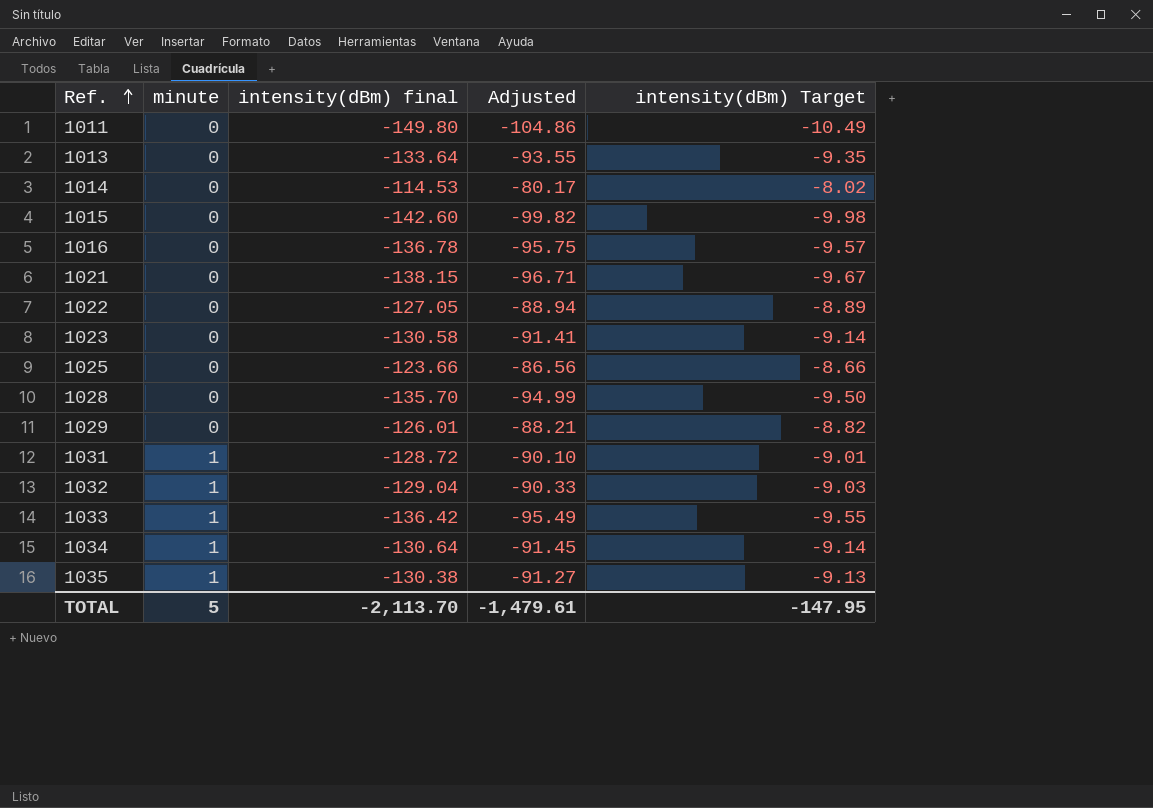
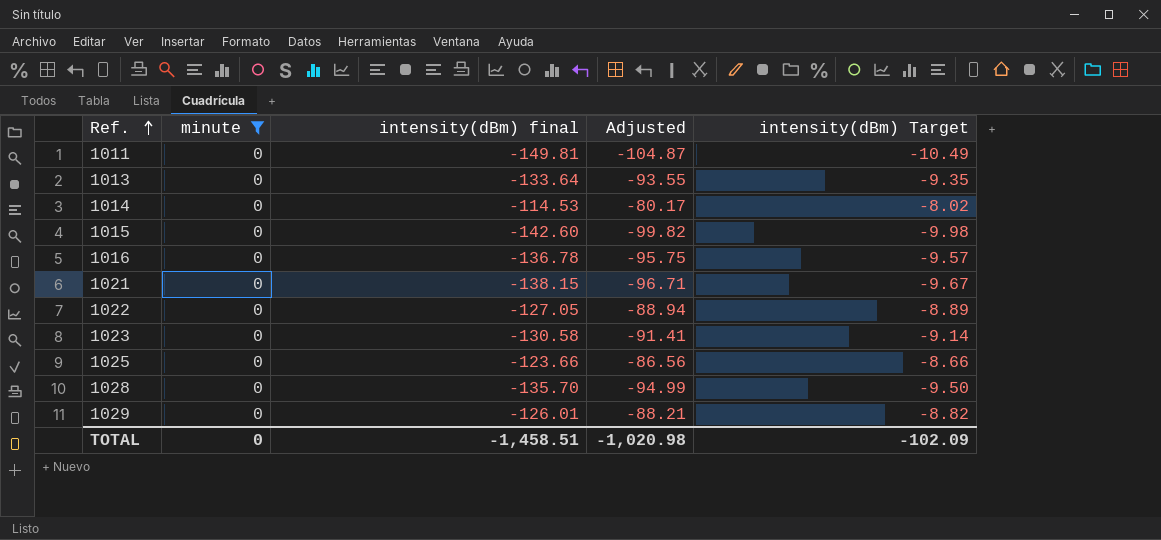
filter: none -> minute = 0
1011 | intensity(dBm) final: -149.80 -> -149.81
1011 | Adjusted: -104.86 -> -104.87
TOTAL | minute: 5 -> 0
TOTAL | intensity(dBm) final: -2,113.70 -> -1,458.51
TOTAL | Adjusted: -1,479.61 -> -1,020.98
TOTAL | intensity(dBm) Target: -147.95 -> -102.09

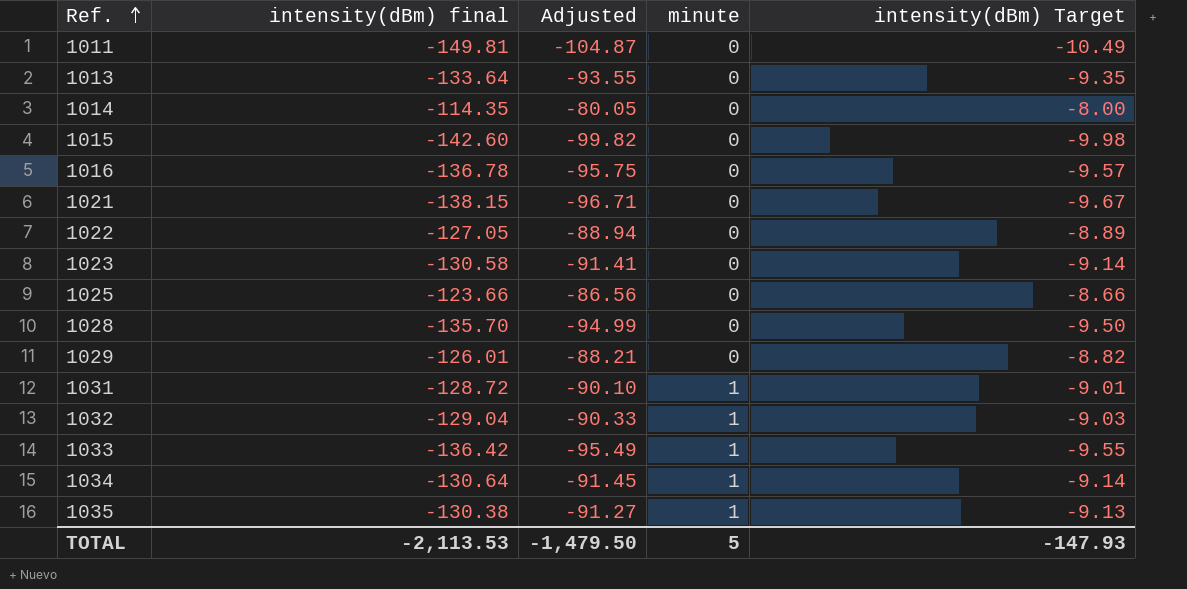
filter: minute = 0 -> none
column minute | position: 2 -> 4
1014 | intensity(dBm) final: -114.53 -> -114.35
1014 | Adjusted: -80.17 -> -80.05
1014 | intensity(dBm) Target: -8.02 -> -8.00
TOTAL | intensity(dBm) final: -1,458.51 -> -2,113.53
TOTAL | Adjusted: -1,020.98 -> -1,479.50
TOTAL | minute: 0 -> 5
TOTAL | intensity(dBm) Target: -102.09 -> -147.93

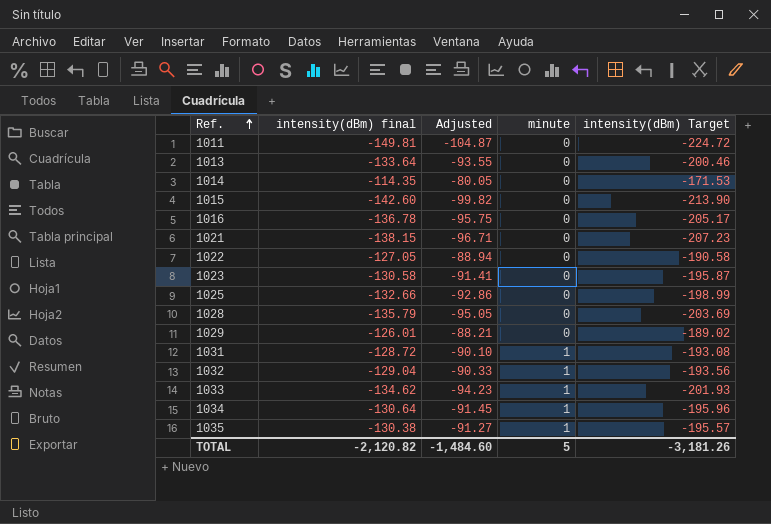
column intensity(dBm) Target | formula: [intensity(dBm) final] * 0.07 -> [intensity(dBm) final] * 1.5
1025 | intensity(dBm) final: -123.66 -> -132.66
1025 | Adjusted: -86.56 -> -92.86
1028 | intensity(dBm) final: -135.70 -> -135.79
1028 | Adjusted: -94.99 -> -95.05
1033 | intensity(dBm) final: -136.42 -> -134.62
1033 | Adjusted: -95.49 -> -94.23
TOTAL | intensity(dBm) final: -2,113.53 -> -2,120.82
TOTAL | Adjusted: -1,479.50 -> -1,484.60
TOTAL | intensity(dBm) Target: -147.93 -> -3,181.26

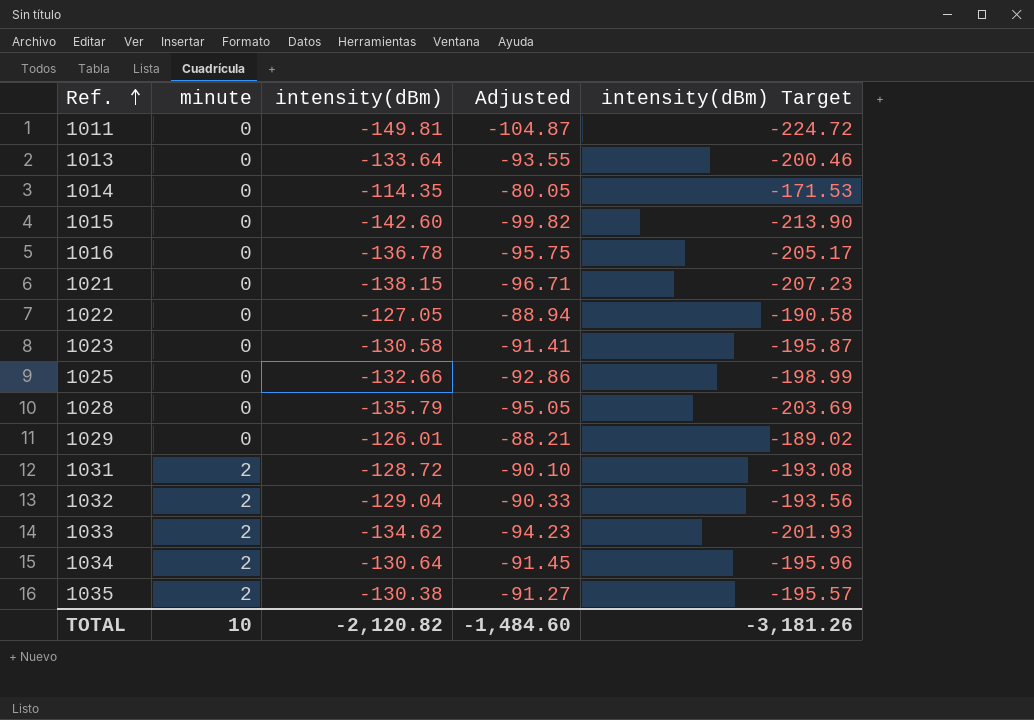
column minute | position: 4 -> 2
column name: intensity(dBm) final -> intensity(dBm)
1031 | minute: 1 -> 2
1032 | minute: 1 -> 2
1033 | minute: 1 -> 2
1034 | minute: 1 -> 2
1035 | minute: 1 -> 2
TOTAL | minute: 5 -> 10

